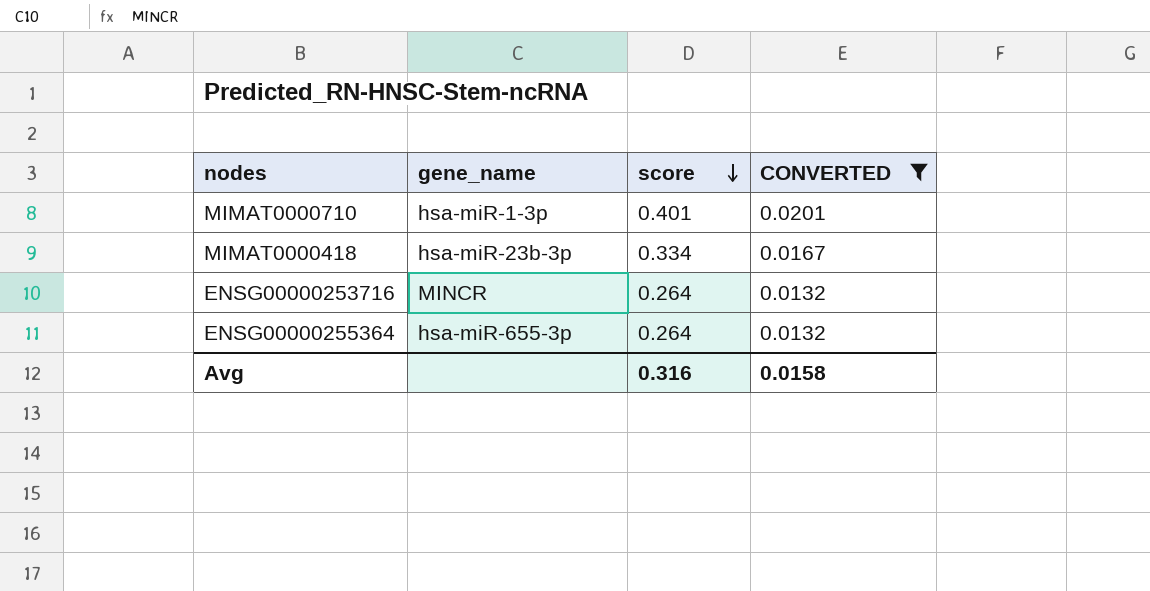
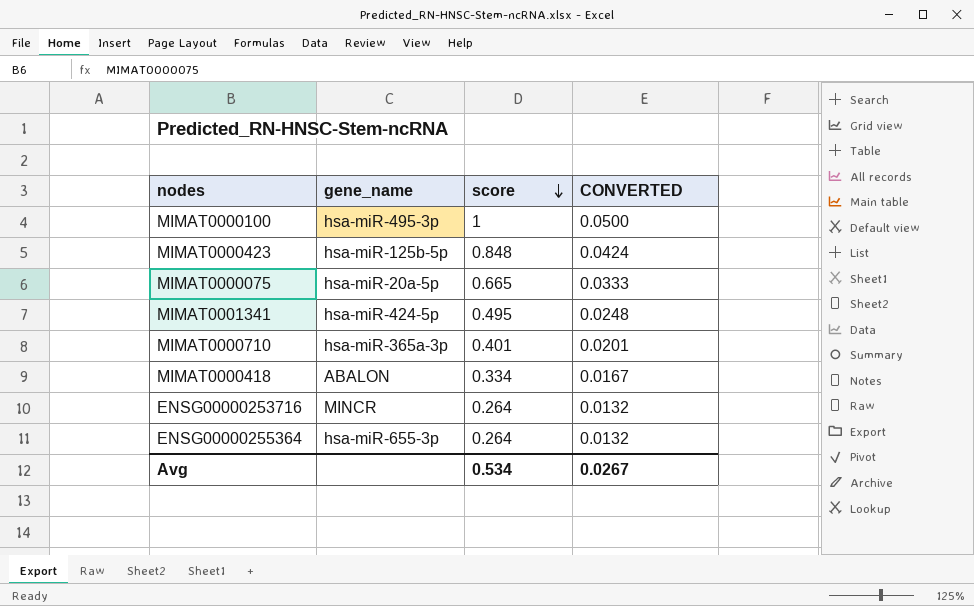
filter: CONVERTED <= 0.0201 -> none
MIMAT0000710 | gene_name: hsa-miR-1-3p -> hsa-miR-365a-3p
MIMAT0000418 | gene_name: hsa-miR-23b-3p -> ABALON
Avg | score: 0.316 -> 0.534
Avg | CONVERTED: 0.0158 -> 0.0267

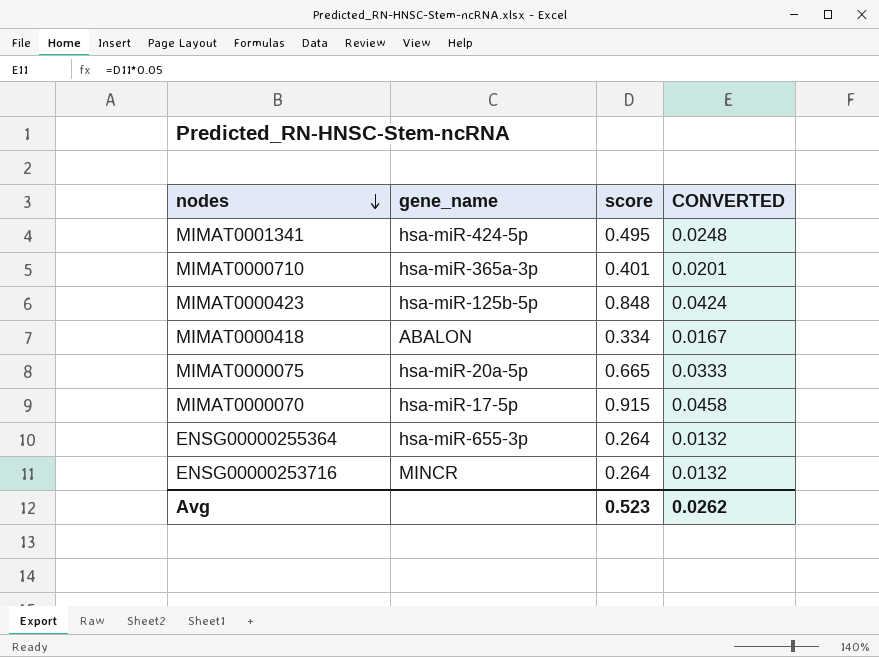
row order: score descending -> nodes descending
row MIMAT0000100: hsa-miR-495-3p | 1 | 0.0500 -> none
row MIMAT0000070: none -> hsa-miR-17-5p | 0.915 | 0.0458
Avg | score: 0.534 -> 0.523
Avg | CONVERTED: 0.0267 -> 0.0262

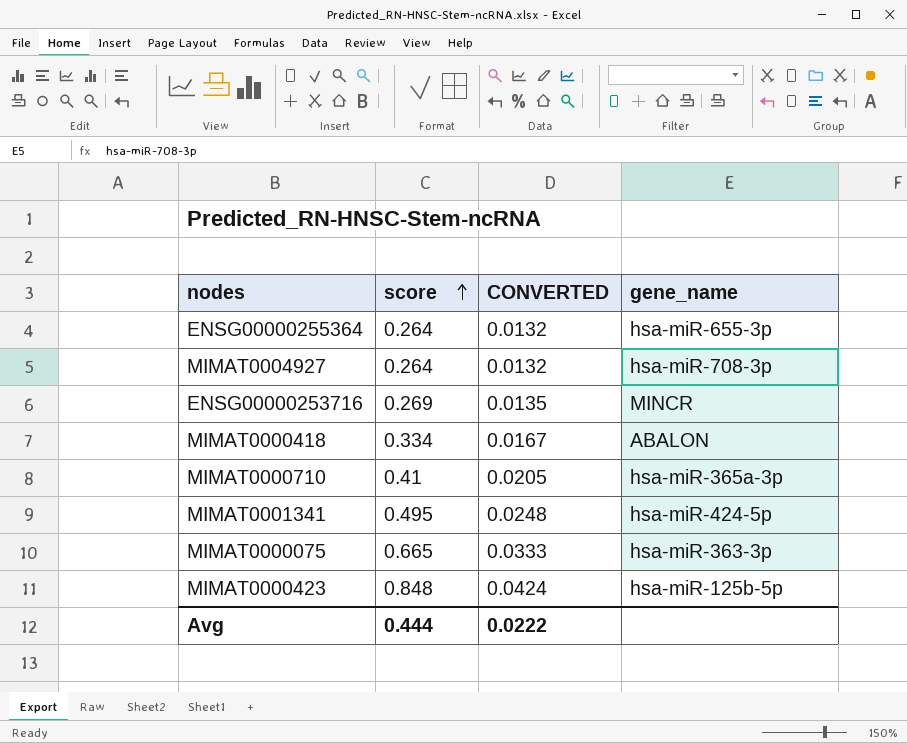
row order: nodes descending -> score ascending
column gene_name | position: 2 -> 4
row MIMAT0000070: hsa-miR-17-5p | 0.915 | 0.0458 -> none
row MIMAT0004927: none -> 0.264 | 0.0132 | hsa-miR-708-3p
ENSG00000253716 | score: 0.264 -> 0.269
ENSG00000253716 | CONVERTED: 0.0132 -> 0.0135
MIMAT0000710 | score: 0.401 -> 0.41
MIMAT0000710 | CONVERTED: 0.0201 -> 0.0205
MIMAT0000075 | gene_name: hsa-miR-20a-5p -> hsa-miR-363-3p
Avg | score: 0.523 -> 0.444
Avg | CONVERTED: 0.0262 -> 0.0222

